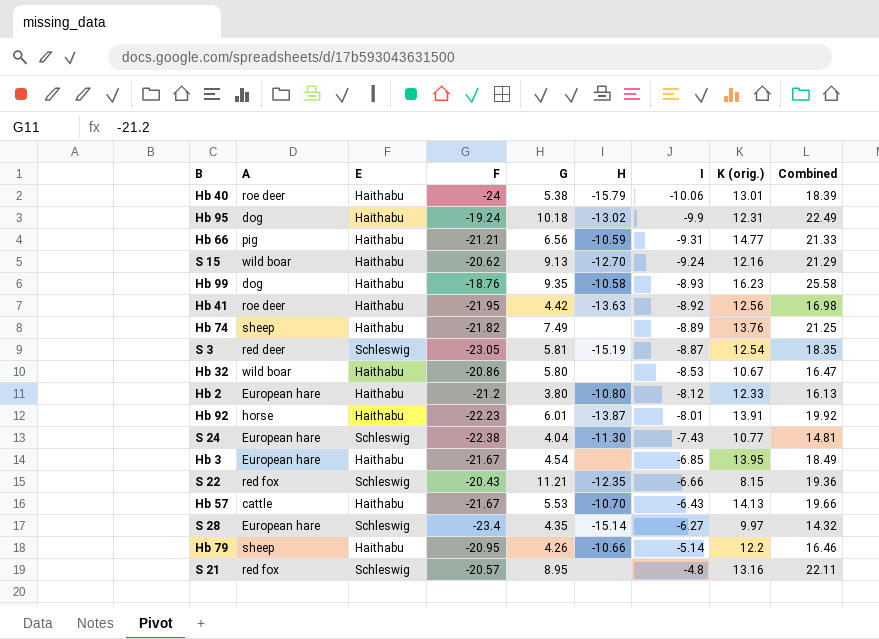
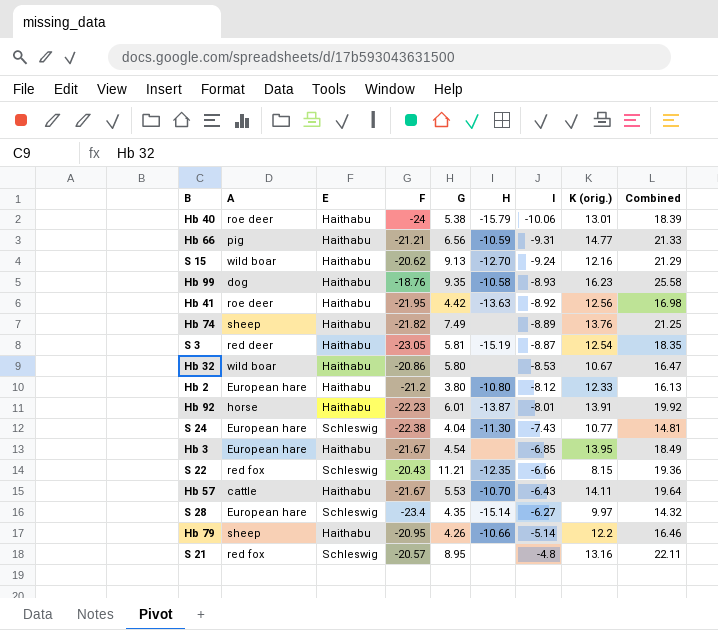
row Hb 95: dog | Haithabu | -19.24 | 10.18 | -13.02 | -9.9 | 12.31 | 22.49 -> none
S 3 | E: Schleswig -> Haithabu
Hb 57 | K (orig.): 14.13 -> 14.11
Hb 57 | Combined: 19.66 -> 19.64

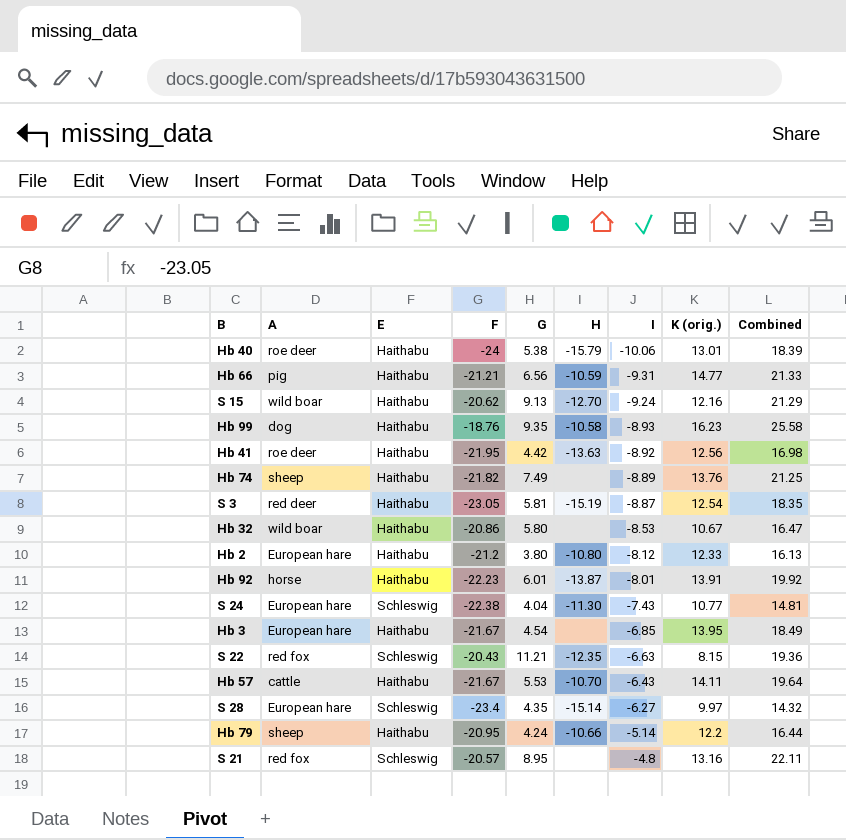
S 22 | I: -6.66 -> -6.63
Hb 79 | G: 4.26 -> 4.24
Hb 79 | Combined: 16.46 -> 16.44

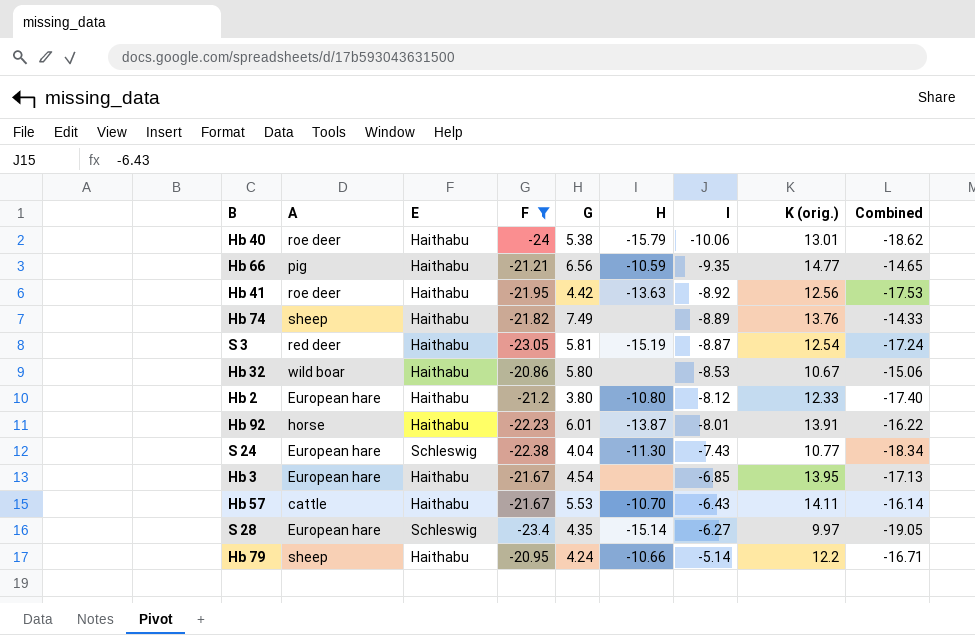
filter: none -> F <= -20.86
column Combined | formula: [G] + [K (orig.)] -> [F] + [G]
Hb 66 | I: -9.31 -> -9.35

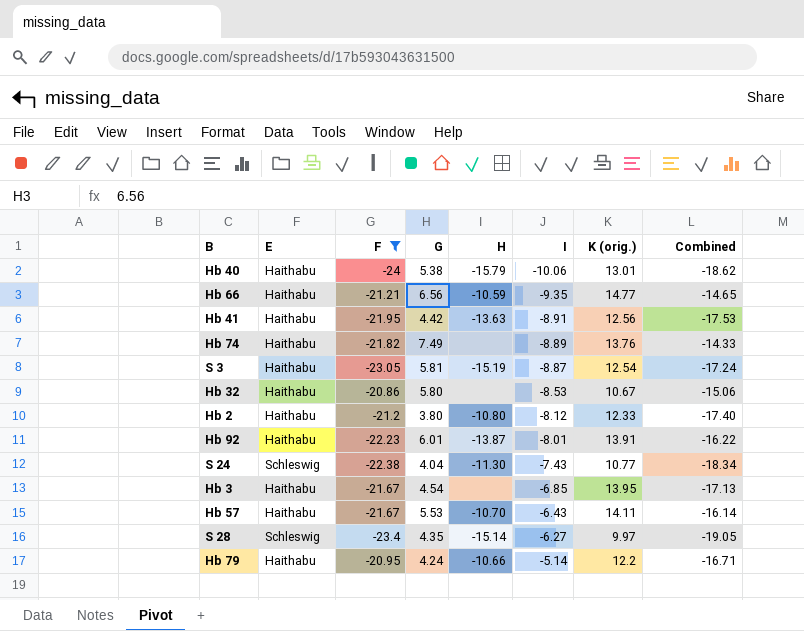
column A | position: 2 -> none
Hb 41 | I: -8.92 -> -8.91

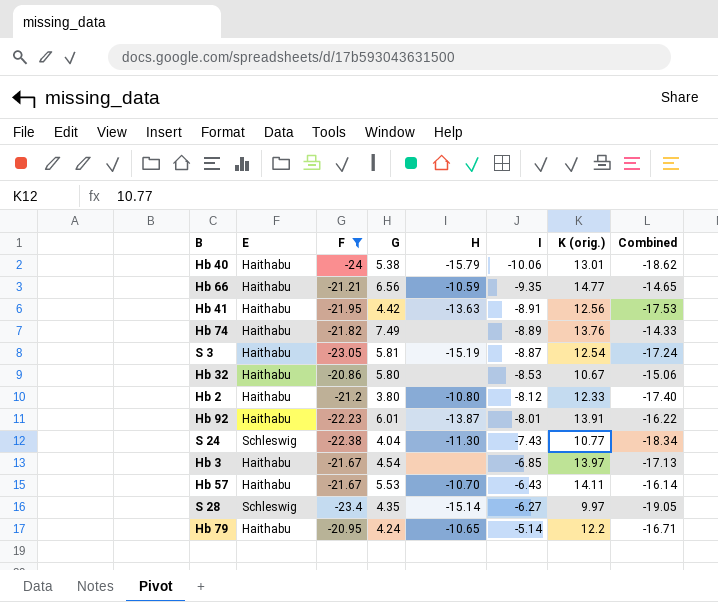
Hb 3 | K (orig.): 13.95 -> 13.97
Hb 79 | H: -10.66 -> -10.65

